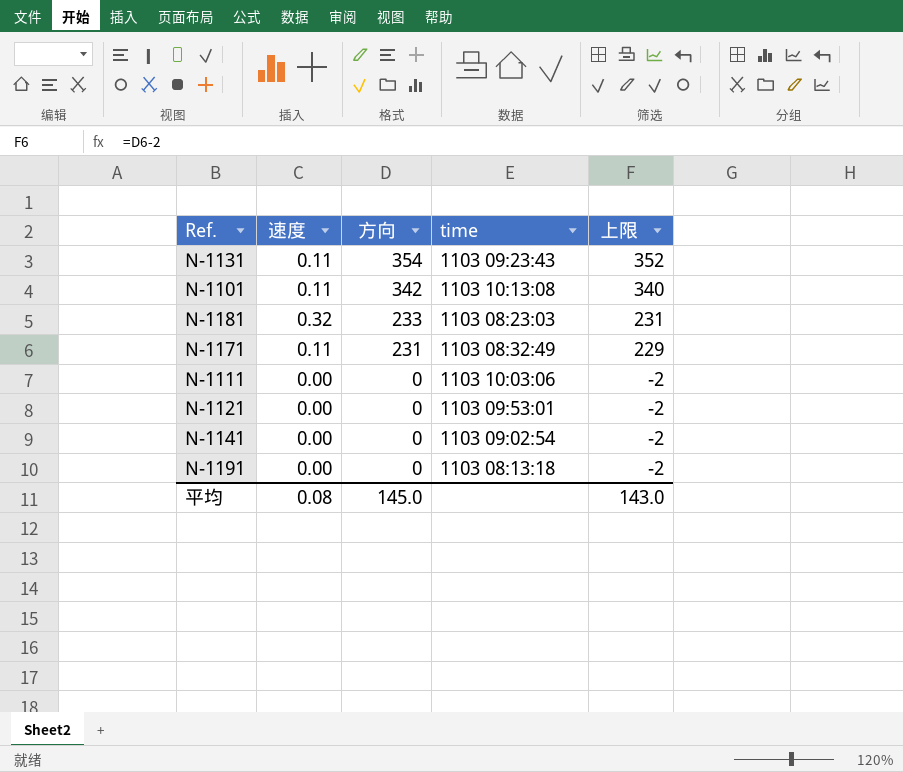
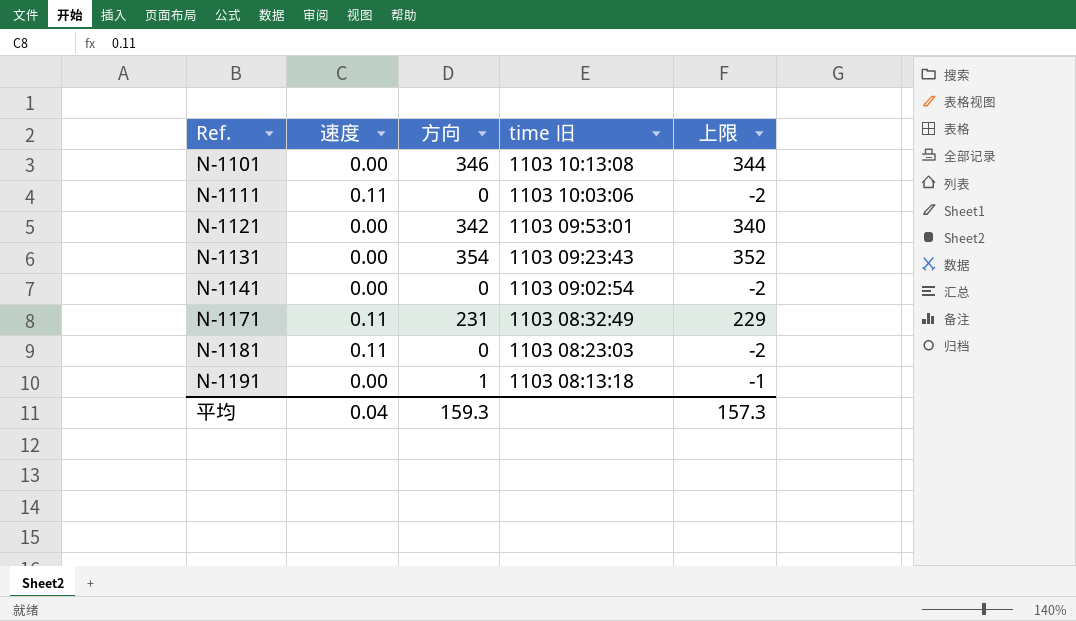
row order: 方向 descending -> Ref. ascending
column name: time -> time 旧
N-1101 | 速度: 0.11 -> 0.00
N-1101 | 方向: 342 -> 346
N-1101 | 上限: 340 -> 344
N-1111 | 速度: 0.00 -> 0.11
N-1121 | 方向: 0 -> 342
N-1121 | 上限: -2 -> 340
N-1131 | 速度: 0.11 -> 0.00
N-1181 | 速度: 0.32 -> 0.11
N-1181 | 方向: 233 -> 0
N-1181 | 上限: 231 -> -2
N-1191 | 方向: 0 -> 1
N-1191 | 上限: -2 -> -1
平均 | 速度: 0.08 -> 0.04
平均 | 方向: 145.0 -> 159.3
平均 | 上限: 143.0 -> 157.3

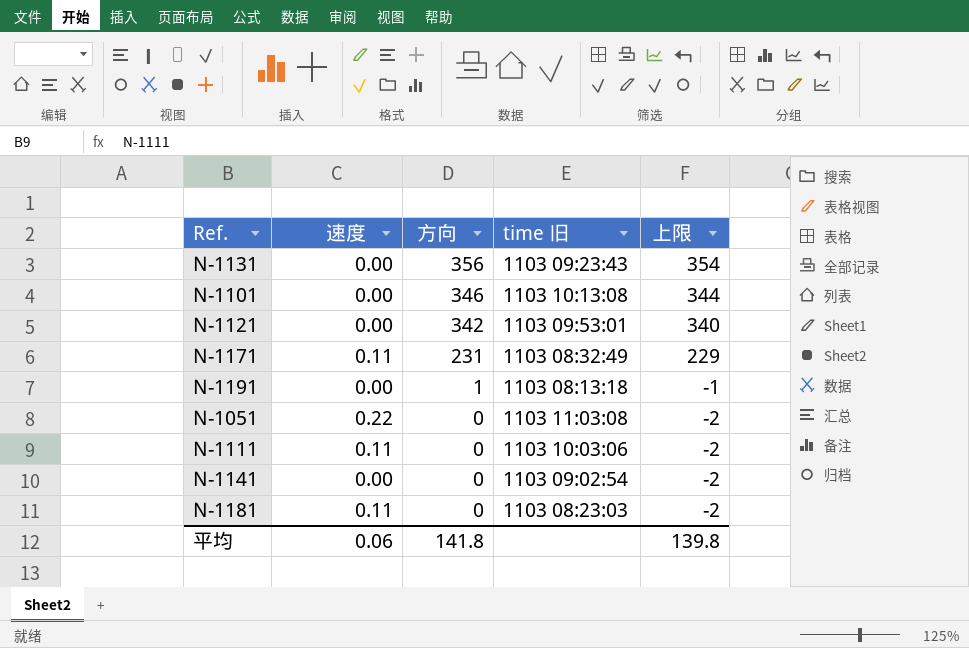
row order: Ref. ascending -> 方向 descending
N-1131 | 方向: 354 -> 356
N-1131 | 上限: 352 -> 354
row N-1051: none -> 0.22 | 0 | 1103 11:03:08 | -2
平均 | 速度: 0.04 -> 0.06
平均 | 方向: 159.3 -> 141.8
平均 | 上限: 157.3 -> 139.8

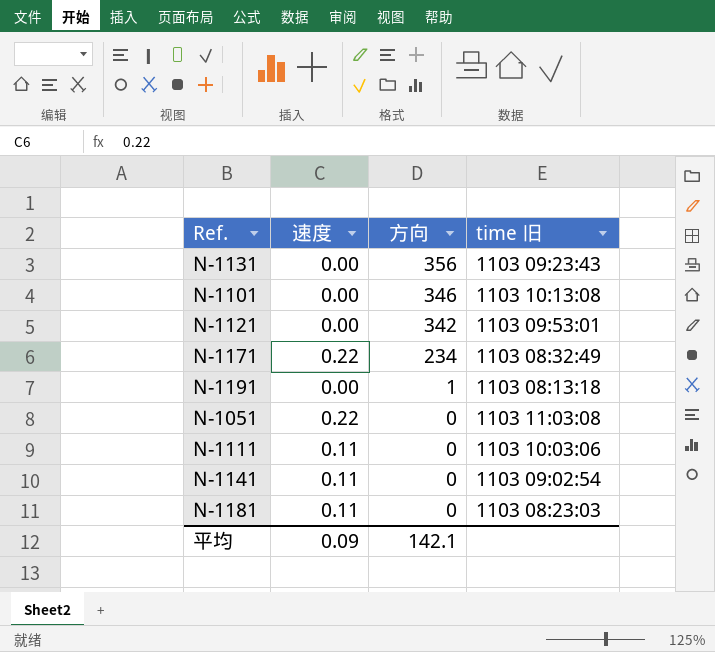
column 上限 | formula: [方向] - 2 -> none
N-1171 | 速度: 0.11 -> 0.22
N-1171 | 方向: 231 -> 234
N-1141 | 速度: 0.00 -> 0.11
平均 | 速度: 0.06 -> 0.09
平均 | 方向: 141.8 -> 142.1

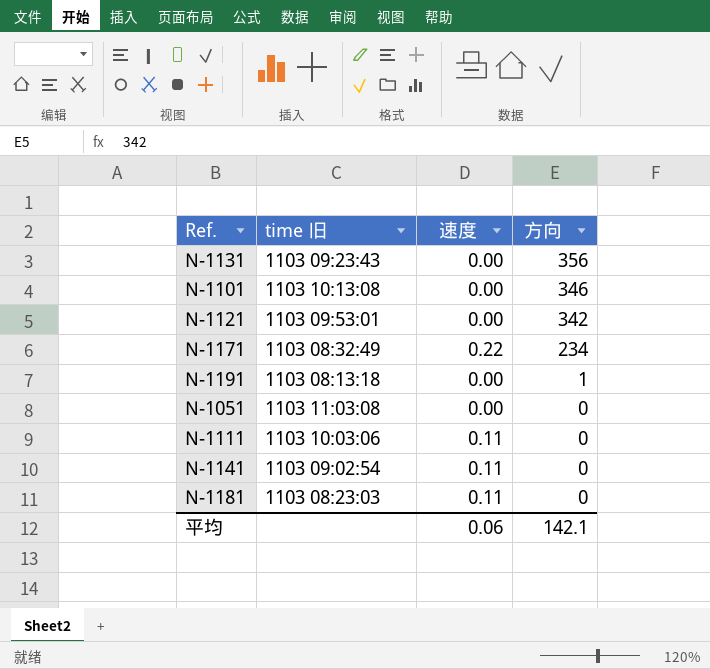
column time 旧 | position: 4 -> 2
N-1051 | 速度: 0.22 -> 0.00
平均 | 速度: 0.09 -> 0.06

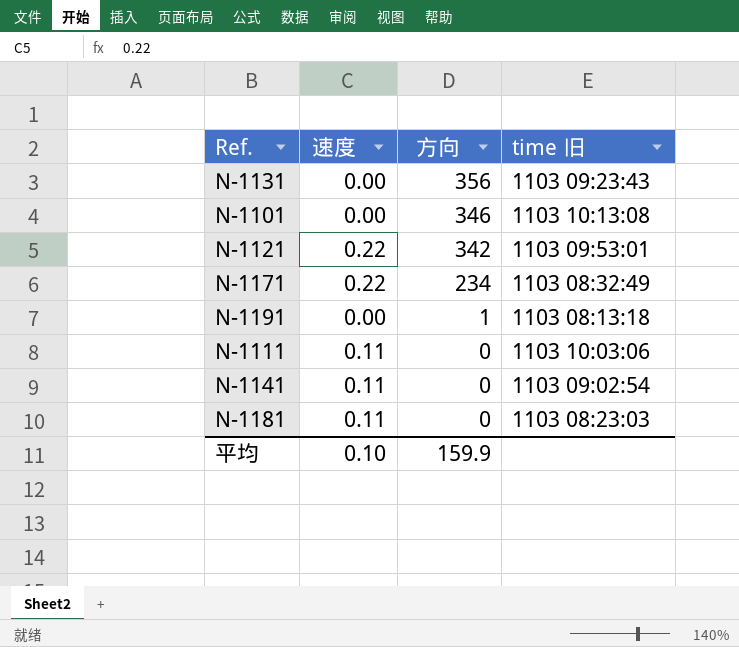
column time 旧 | position: 2 -> 4
row N-1051: 1103 11:03:08 | 0.00 | 0 -> none
N-1121 | 速度: 0.00 -> 0.22
平均 | 速度: 0.06 -> 0.10
平均 | 方向: 142.1 -> 159.9

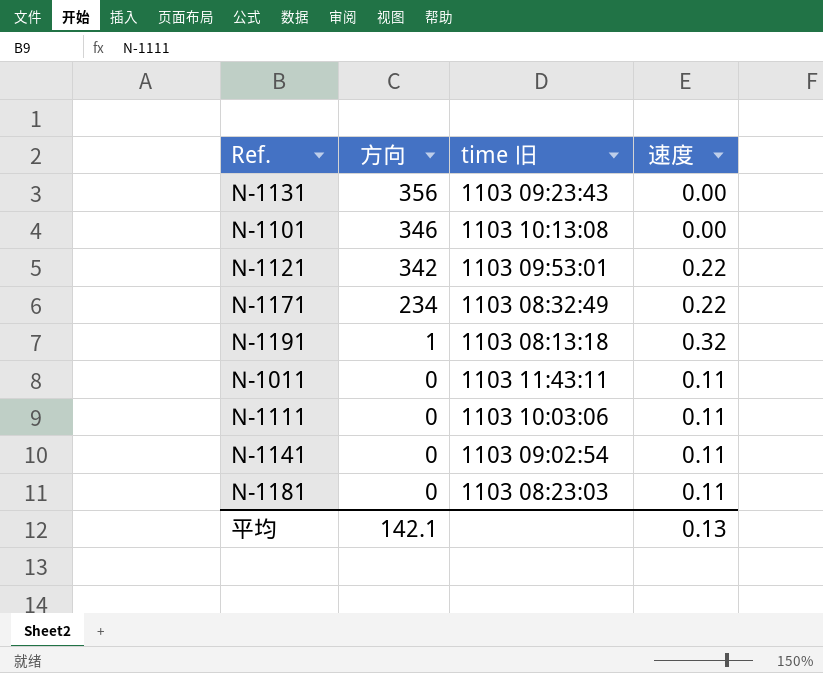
column 速度 | position: 2 -> 4
N-1191 | 速度: 0.00 -> 0.32
row N-1011: none -> 0 | 1103 11:43:11 | 0.11
平均 | 方向: 159.9 -> 142.1
平均 | 速度: 0.10 -> 0.13

